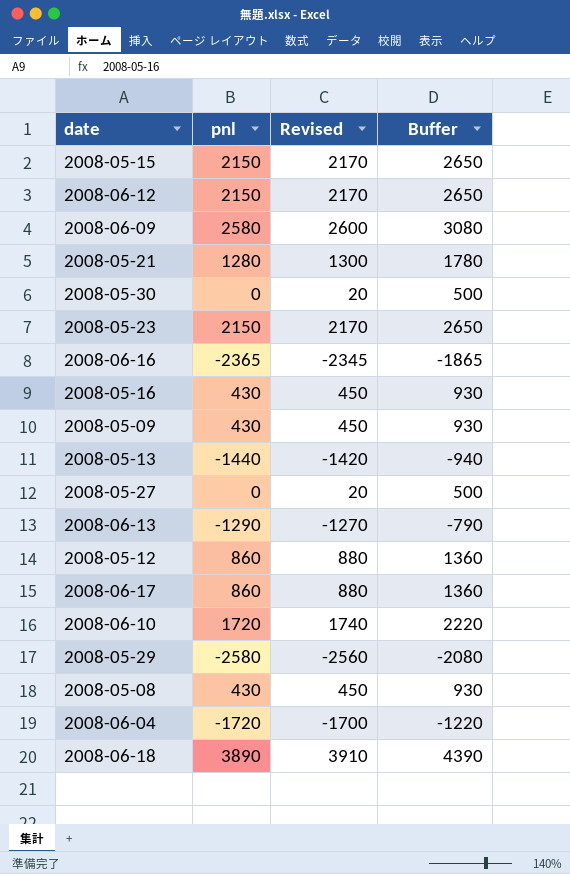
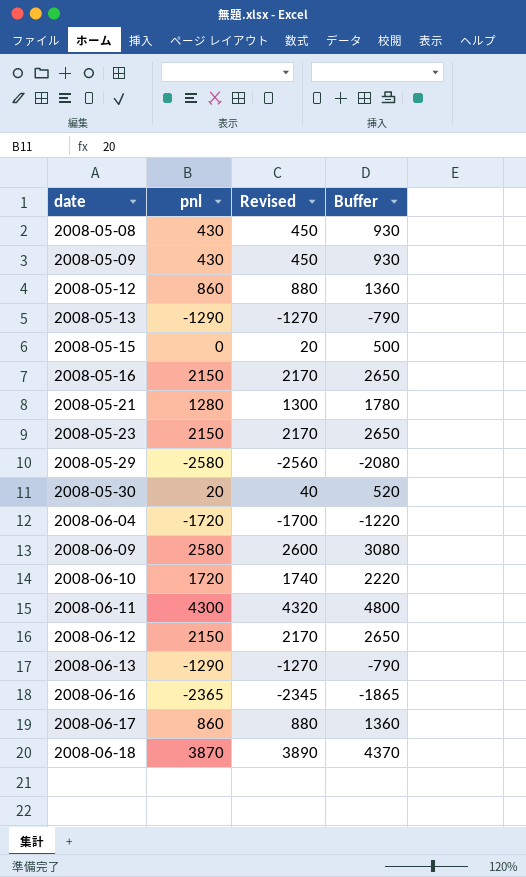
row order: none -> date ascending
row 2008-05-27: 0 | 20 | 500 -> none
2008-05-13 | pnl: -1440 -> -1290
2008-05-13 | Revised: -1420 -> -1270
2008-05-13 | Buffer: -940 -> -790
2008-05-15 | pnl: 2150 -> 0
2008-05-15 | Revised: 2170 -> 20
2008-05-15 | Buffer: 2650 -> 500
2008-05-16 | pnl: 430 -> 2150
2008-05-16 | Revised: 450 -> 2170
2008-05-16 | Buffer: 930 -> 2650
2008-05-30 | pnl: 0 -> 20
2008-05-30 | Revised: 20 -> 40
2008-05-30 | Buffer: 500 -> 520
row 2008-06-11: none -> 4300 | 4320 | 4800
2008-06-18 | pnl: 3890 -> 3870
2008-06-18 | Revised: 3910 -> 3890
2008-06-18 | Buffer: 4390 -> 4370

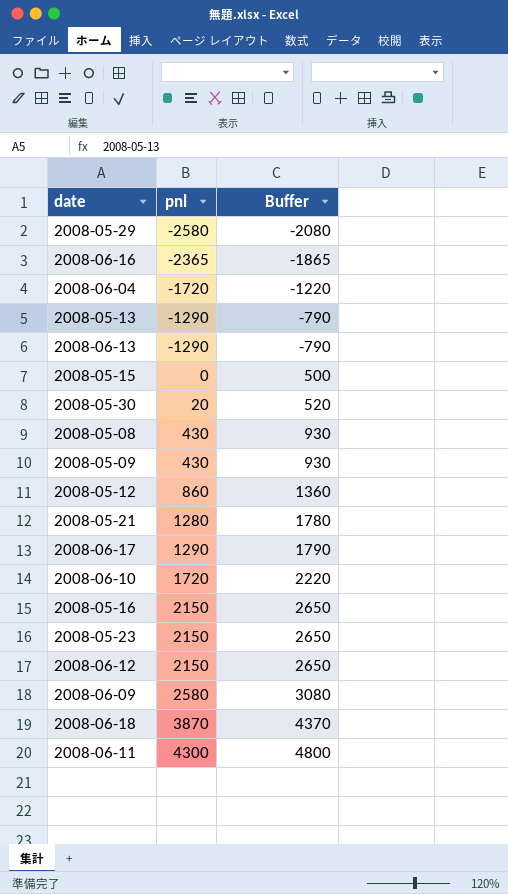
row order: date ascending -> pnl ascending
column Revised | formula: [pnl] + 20 -> none
2008-06-17 | pnl: 860 -> 1290
2008-06-17 | Buffer: 1360 -> 1790

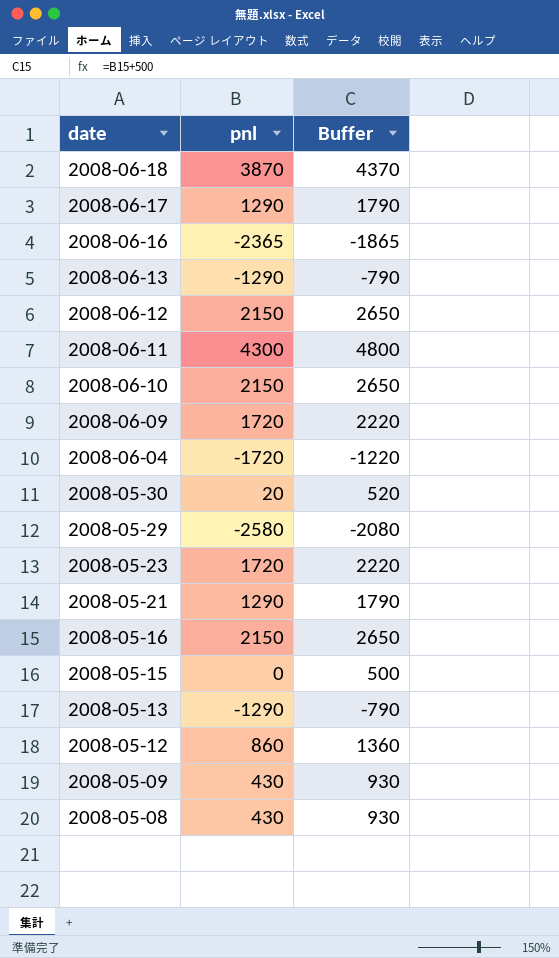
row order: pnl ascending -> date descending
2008-06-10 | pnl: 1720 -> 2150
2008-06-10 | Buffer: 2220 -> 2650
2008-06-09 | pnl: 2580 -> 1720
2008-06-09 | Buffer: 3080 -> 2220
2008-05-23 | pnl: 2150 -> 1720
2008-05-23 | Buffer: 2650 -> 2220
2008-05-21 | pnl: 1280 -> 1290
2008-05-21 | Buffer: 1780 -> 1790

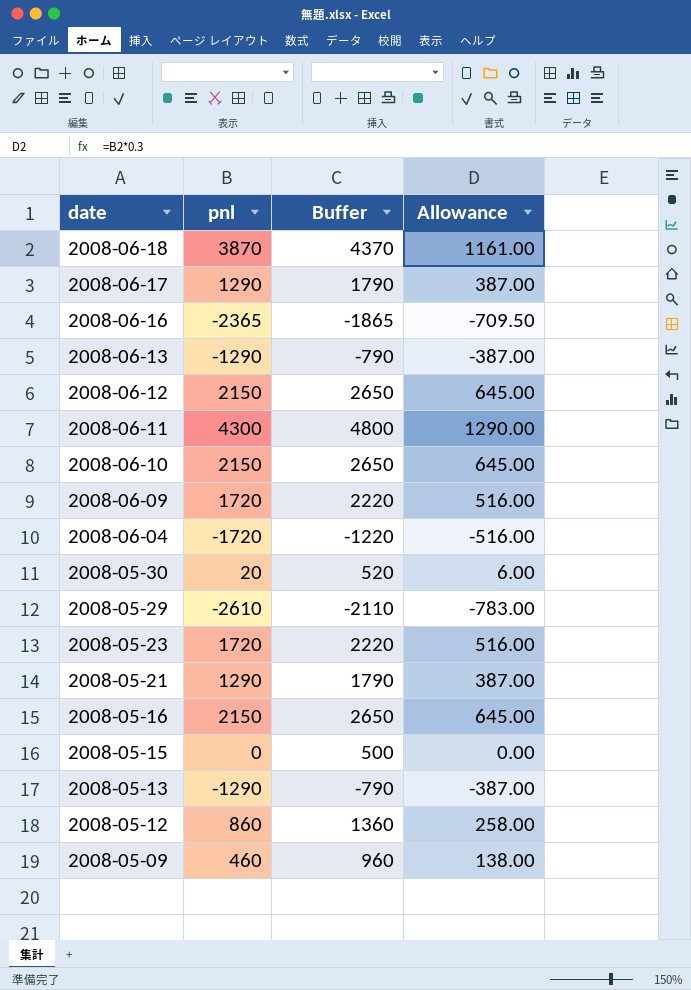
column Allowance | formula: none -> [pnl] * 0.3
row 2008-05-08: 430 | 930 -> none
2008-05-29 | pnl: -2580 -> -2610
2008-05-29 | Buffer: -2080 -> -2110
2008-05-09 | pnl: 430 -> 460
2008-05-09 | Buffer: 930 -> 960

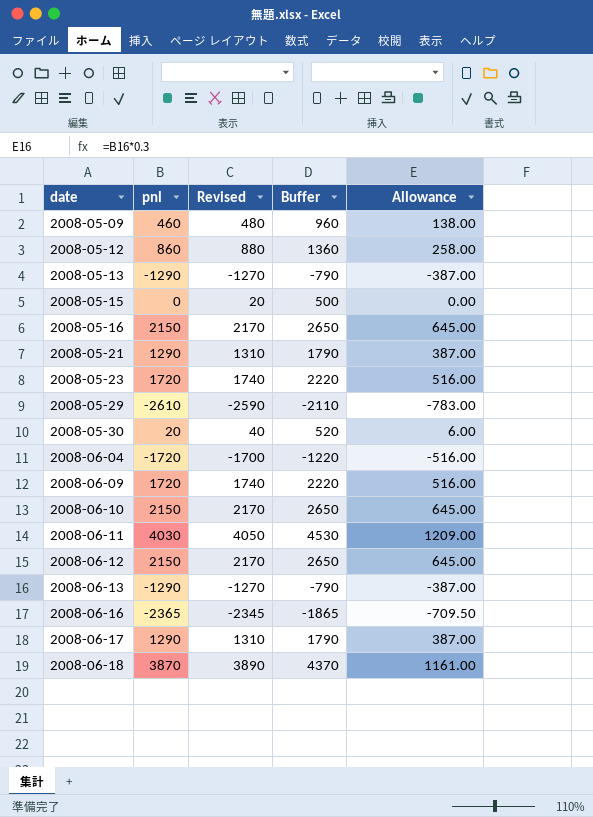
row order: date descending -> date ascending
column Revised | formula: none -> [pnl] + 20
2008-06-11 | pnl: 4300 -> 4030
2008-06-11 | Buffer: 4800 -> 4530
2008-06-11 | Allowance: 1290.00 -> 1209.00

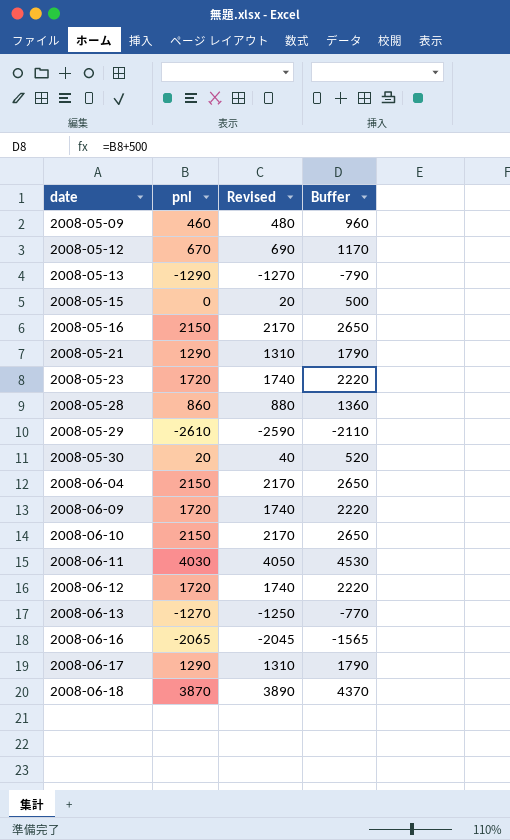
column Allowance | formula: [pnl] * 0.3 -> none
2008-05-12 | pnl: 860 -> 670
2008-05-12 | Revised: 880 -> 690
2008-05-12 | Buffer: 1360 -> 1170
row 2008-05-28: none -> 860 | 880 | 1360
2008-06-04 | pnl: -1720 -> 2150
2008-06-04 | Revised: -1700 -> 2170
2008-06-04 | Buffer: -1220 -> 2650
2008-06-12 | pnl: 2150 -> 1720
2008-06-12 | Revised: 2170 -> 1740
2008-06-12 | Buffer: 2650 -> 2220
2008-06-13 | pnl: -1290 -> -1270
2008-06-13 | Revised: -1270 -> -1250
2008-06-13 | Buffer: -790 -> -770
2008-06-16 | pnl: -2365 -> -2065
2008-06-16 | Revised: -2345 -> -2045
2008-06-16 | Buffer: -1865 -> -1565

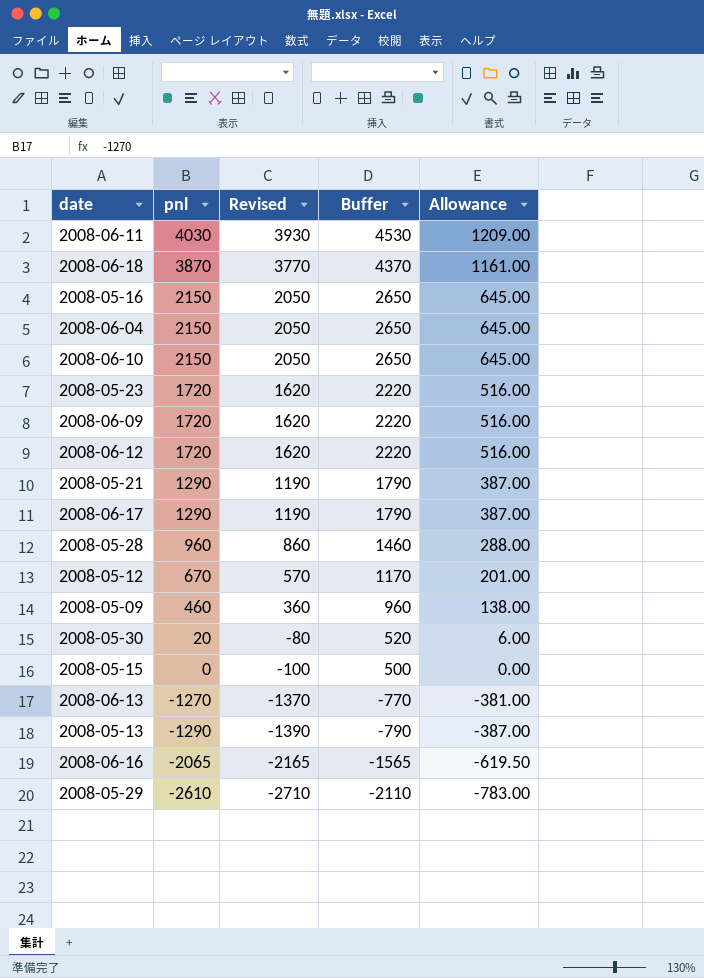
row order: date ascending -> pnl descending
column Revised | formula: [pnl] + 20 -> [pnl] - 100
column Allowance | formula: none -> [pnl] * 0.3
2008-05-28 | pnl: 860 -> 960
2008-05-28 | Buffer: 1360 -> 1460

